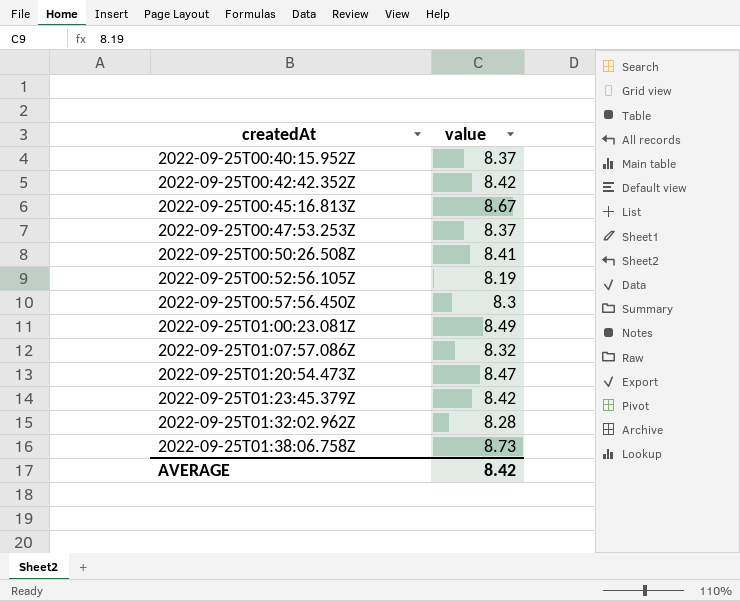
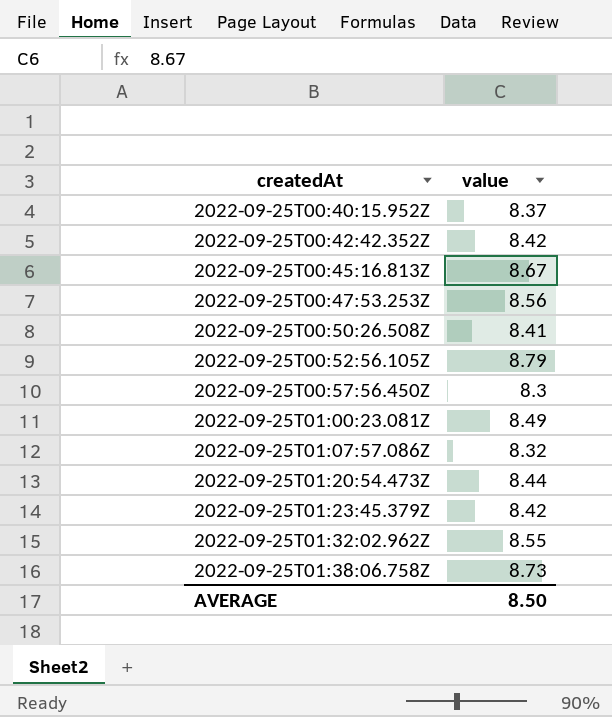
2022-09-25T00:47:53.253Z | value: 8.37 -> 8.56
2022-09-25T00:52:56.105Z | value: 8.19 -> 8.79
2022-09-25T01:20:54.473Z | value: 8.47 -> 8.44
2022-09-25T01:32:02.962Z | value: 8.28 -> 8.55
AVERAGE | value: 8.42 -> 8.50

